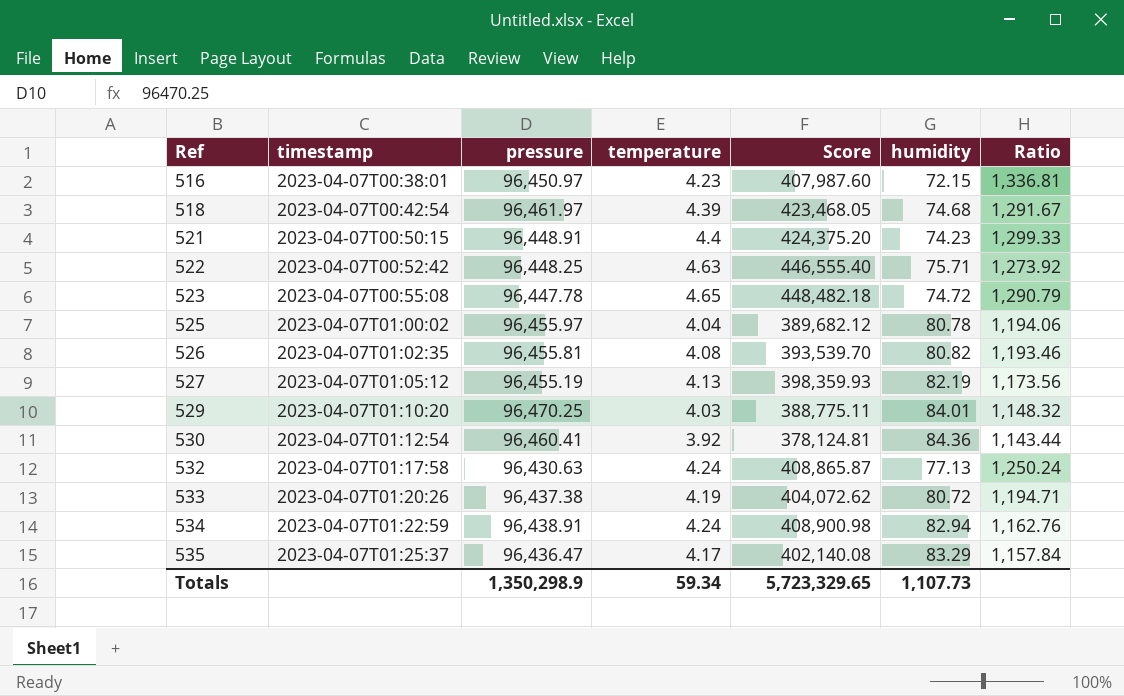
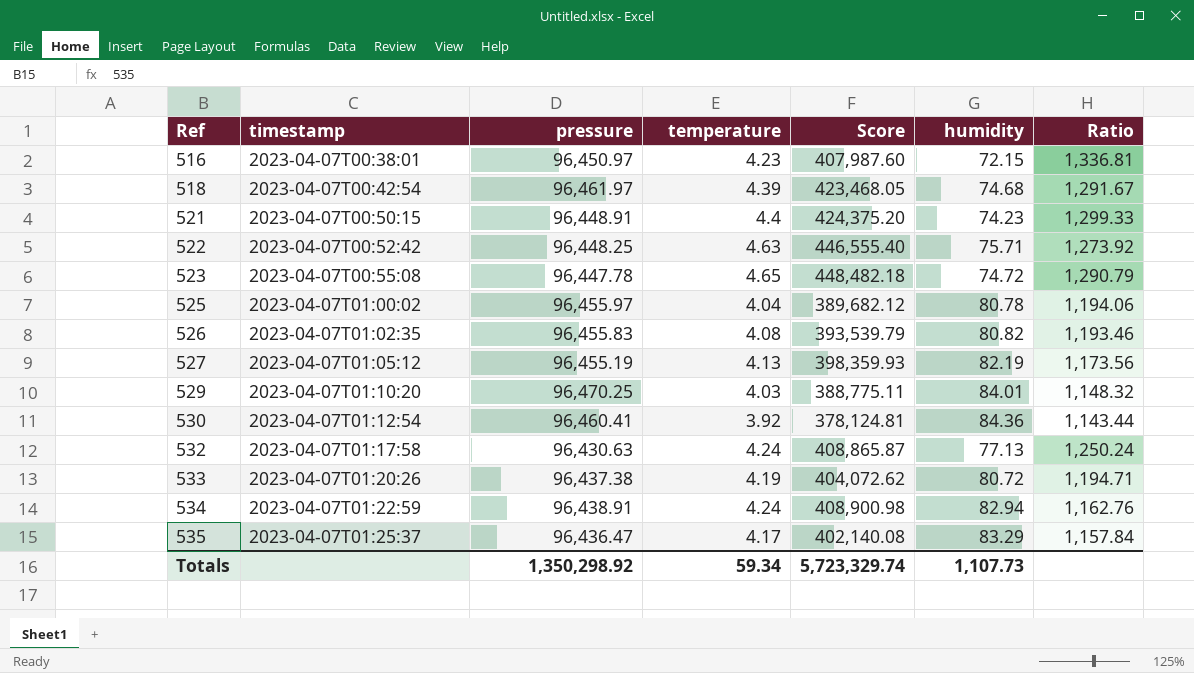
526 | pressure: 96,455.81 -> 96,455.83
526 | Score: 393,539.70 -> 393,539.79
Totals | pressure: 1,350,298.9 -> 1,350,298.92
Totals | Score: 5,723,329.65 -> 5,723,329.74

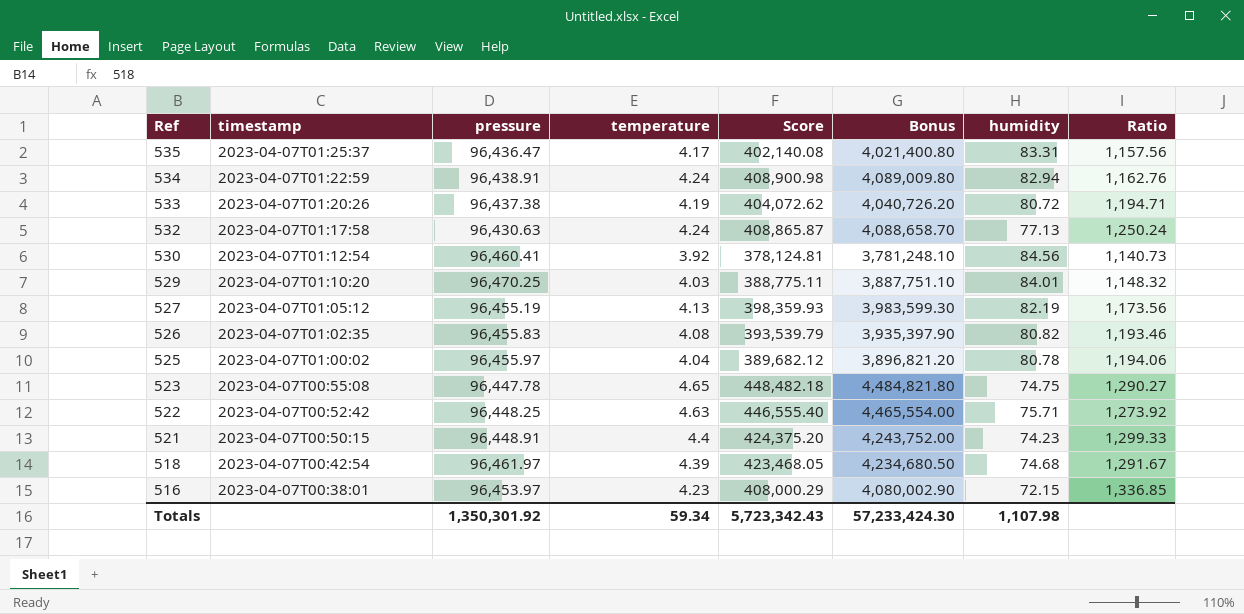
row order: Ref ascending -> Ref descending
column Bonus | formula: none -> [Score] * 10
535 | humidity: 83.29 -> 83.31
535 | Ratio: 1,157.84 -> 1,157.56
530 | humidity: 84.36 -> 84.56
530 | Ratio: 1,143.44 -> 1,140.73
523 | humidity: 74.72 -> 74.75
523 | Ratio: 1,290.79 -> 1,290.27
516 | pressure: 96,450.97 -> 96,453.97
516 | Score: 407,987.60 -> 408,000.29
516 | Ratio: 1,336.81 -> 1,336.85
Totals | pressure: 1,350,298.92 -> 1,350,301.92
Totals | Score: 5,723,329.74 -> 5,723,342.43
Totals | humidity: 1,107.73 -> 1,107.98

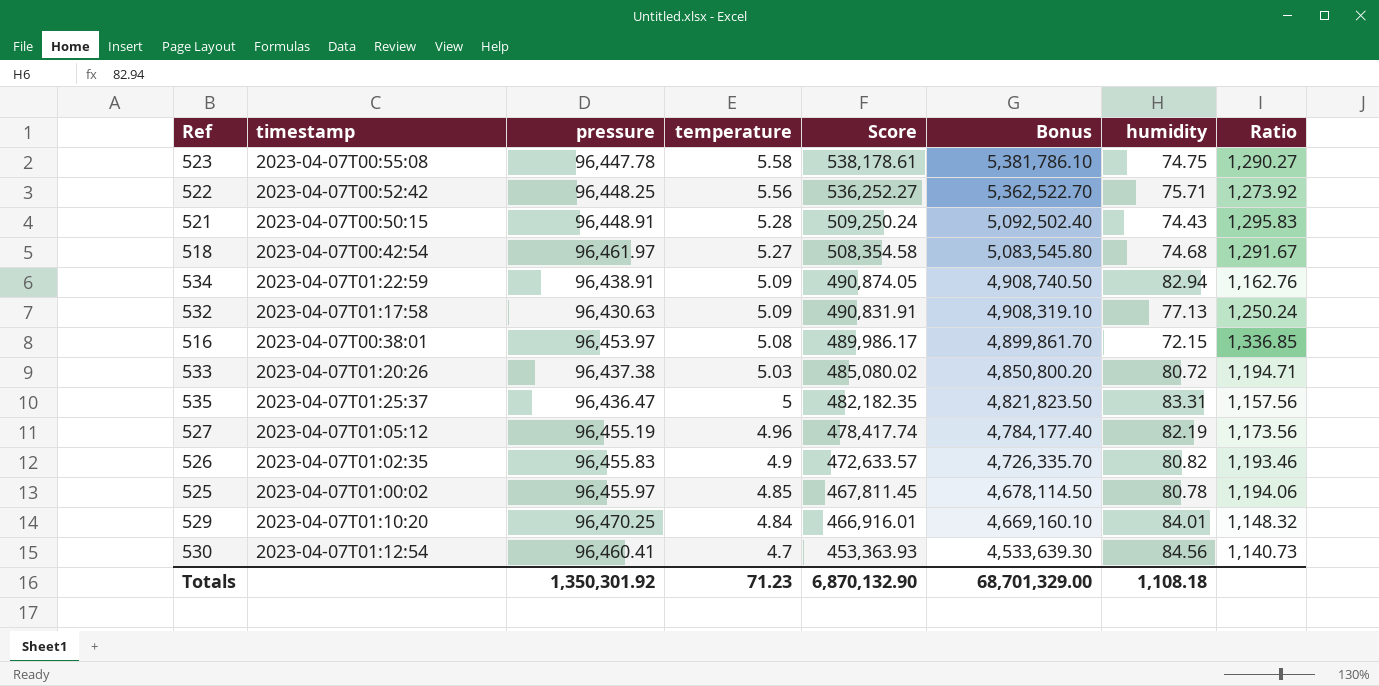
row order: Ref descending -> temperature descending
523 | temperature: 4.65 -> 5.58
523 | Score: 448,482.18 -> 538,178.61
523 | Bonus: 4,484,821.80 -> 5,381,786.10
522 | temperature: 4.63 -> 5.56
522 | Score: 446,555.40 -> 536,252.27
522 | Bonus: 4,465,554.00 -> 5,362,522.70
521 | temperature: 4.4 -> 5.28
521 | Score: 424,375.20 -> 509,250.24
521 | Bonus: 4,243,752.00 -> 5,092,502.40
521 | humidity: 74.23 -> 74.43
521 | Ratio: 1,299.33 -> 1,295.83
518 | temperature: 4.39 -> 5.27
518 | Score: 423,468.05 -> 508,354.58
518 | Bonus: 4,234,680.50 -> 5,083,545.80
534 | temperature: 4.24 -> 5.09
534 | Score: 408,900.98 -> 490,874.05
534 | Bonus: 4,089,009.80 -> 4,908,740.50
532 | temperature: 4.24 -> 5.09
532 | Score: 408,865.87 -> 490,831.91
532 | Bonus: 4,088,658.70 -> 4,908,319.10
516 | temperature: 4.23 -> 5.08
516 | Score: 408,000.29 -> 489,986.17
516 | Bonus: 4,080,002.90 -> 4,899,861.70
533 | temperature: 4.19 -> 5.03
533 | Score: 404,072.62 -> 485,080.02
533 | Bonus: 4,040,726.20 -> 4,850,800.20
535 | temperature: 4.17 -> 5
535 | Score: 402,140.08 -> 482,182.35
535 | Bonus: 4,021,400.80 -> 4,821,823.50
527 | temperature: 4.13 -> 4.96
527 | Score: 398,359.93 -> 478,417.74
527 | Bonus: 3,983,599.30 -> 4,784,177.40
526 | temperature: 4.08 -> 4.9
526 | Score: 393,539.79 -> 472,633.57
526 | Bonus: 3,935,397.90 -> 4,726,335.70
525 | temperature: 4.04 -> 4.85
525 | Score: 389,682.12 -> 467,811.45
525 | Bonus: 3,896,821.20 -> 4,678,114.50
529 | temperature: 4.03 -> 4.84
529 | Score: 388,775.11 -> 466,916.01
529 | Bonus: 3,887,751.10 -> 4,669,160.10
530 | temperature: 3.92 -> 4.7
530 | Score: 378,124.81 -> 453,363.93
530 | Bonus: 3,781,248.10 -> 4,533,639.30
Totals | temperature: 59.34 -> 71.23
Totals | Score: 5,723,342.43 -> 6,870,132.90
Totals | Bonus: 57,233,424.30 -> 68,701,329.00
Totals | humidity: 1,107.98 -> 1,108.18

